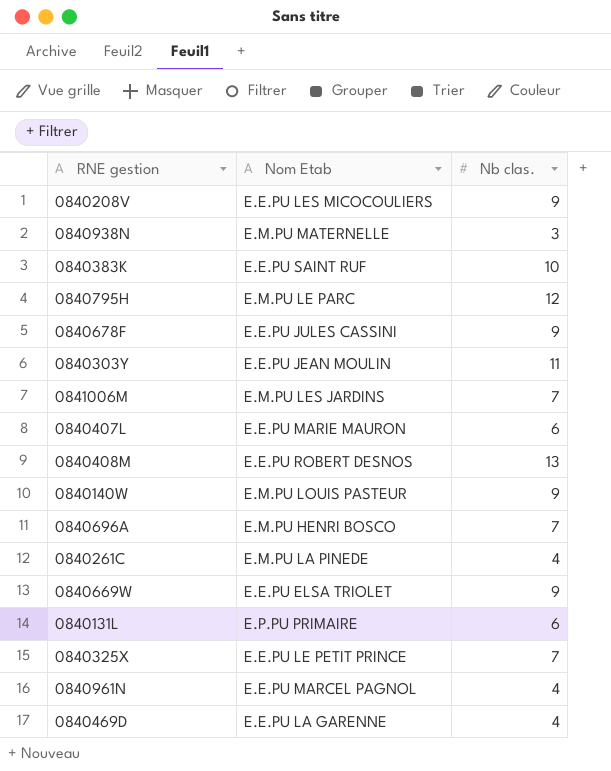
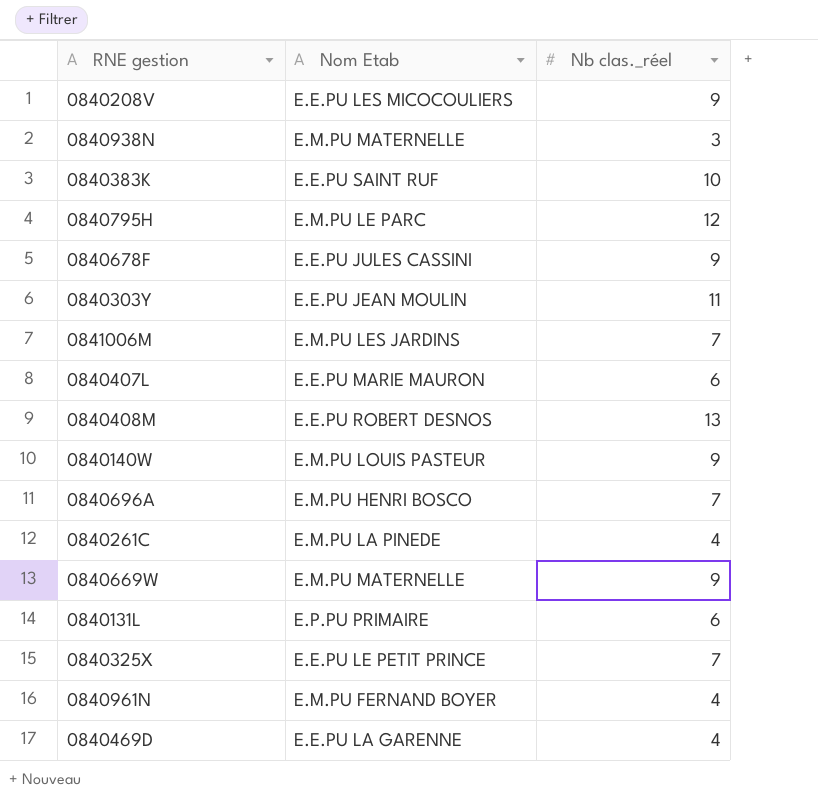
column name: Nb clas. -> Nb clas._réel
0840669W | Nom Etab: E.E.PU ELSA TRIOLET -> E.M.PU MATERNELLE
0840961N | Nom Etab: E.E.PU MARCEL PAGNOL -> E.M.PU FERNAND BOYER

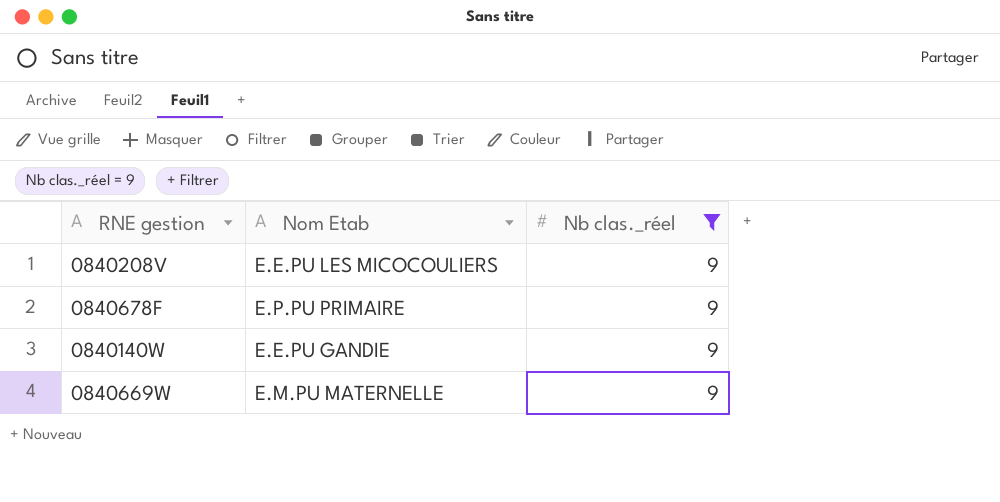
filter: none -> Nb clas._réel = 9
0840678F | Nom Etab: E.E.PU JULES CASSINI -> E.P.PU PRIMAIRE
0840140W | Nom Etab: E.M.PU LOUIS PASTEUR -> E.E.PU GANDIE

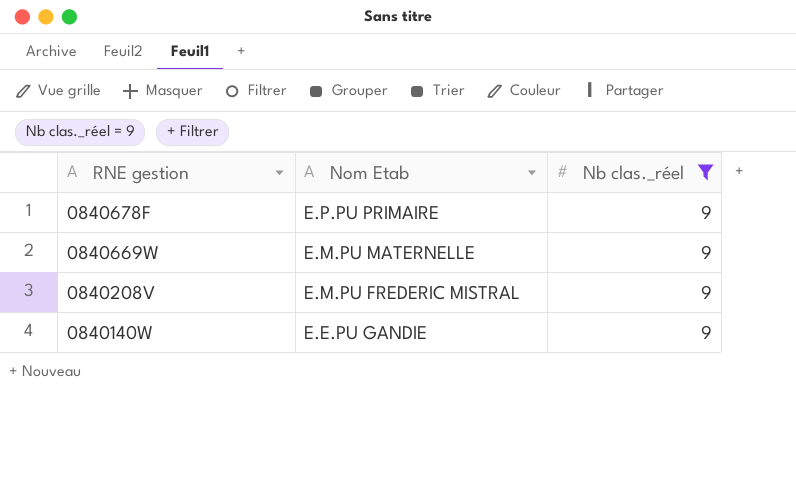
row order: none -> RNE gestion descending
0840208V | Nom Etab: E.E.PU LES MICOCOULIERS -> E.M.PU FREDERIC MISTRAL

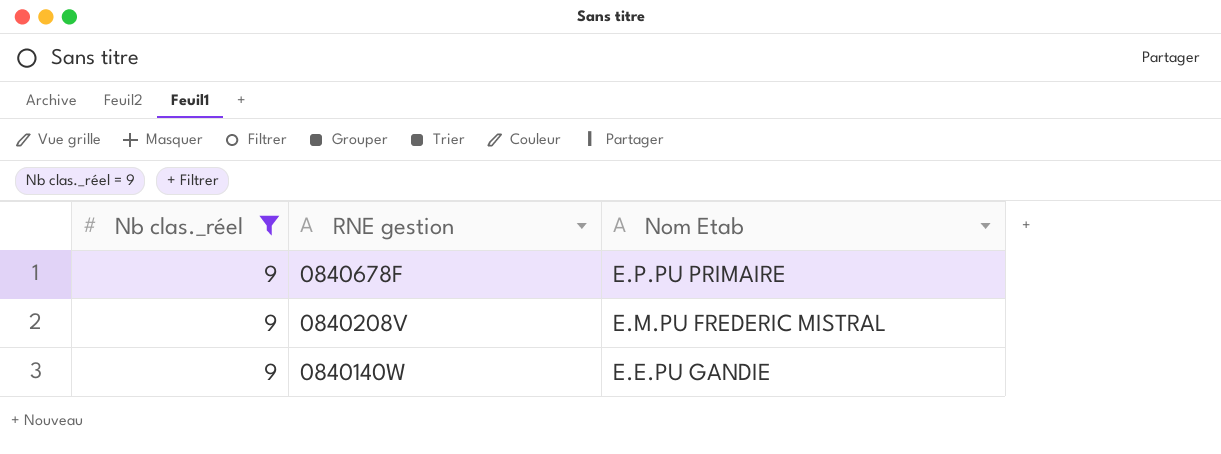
column Nb clas._réel | position: 3 -> 1
row 0840669W: E.M.PU MATERNELLE | 9 -> none

